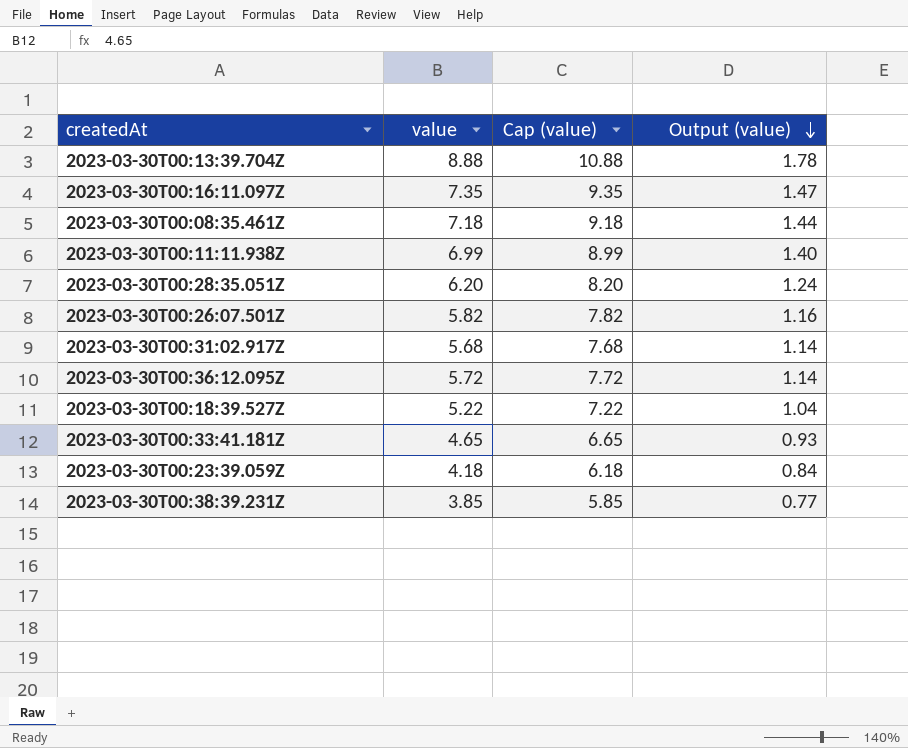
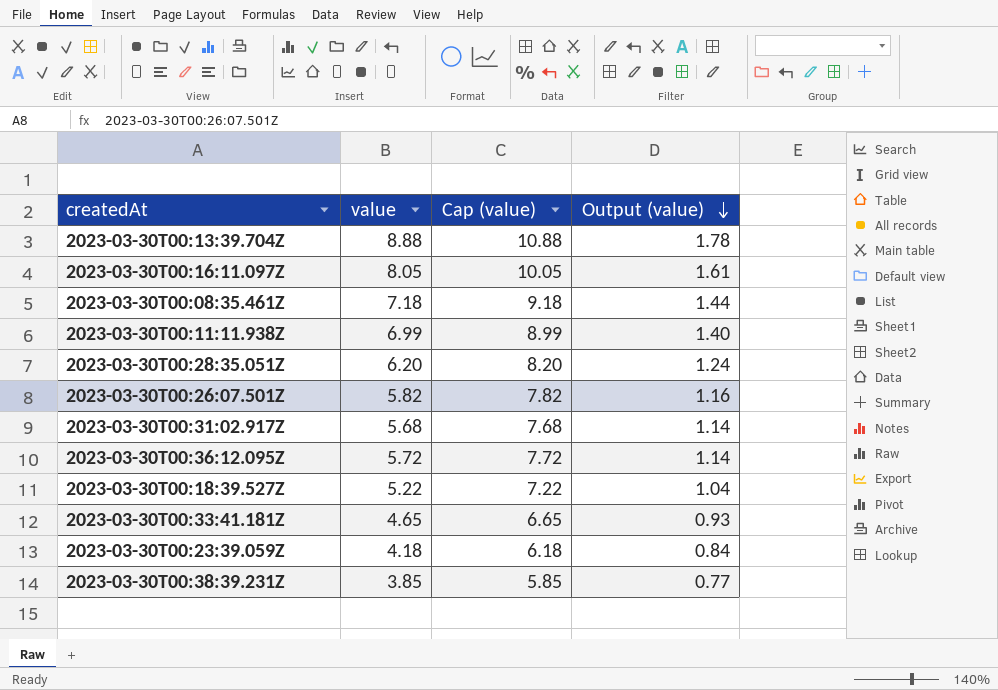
2023-03-30T00:16:11.097Z | value: 7.35 -> 8.05
2023-03-30T00:16:11.097Z | Cap (value): 9.35 -> 10.05
2023-03-30T00:16:11.097Z | Output (value): 1.47 -> 1.61

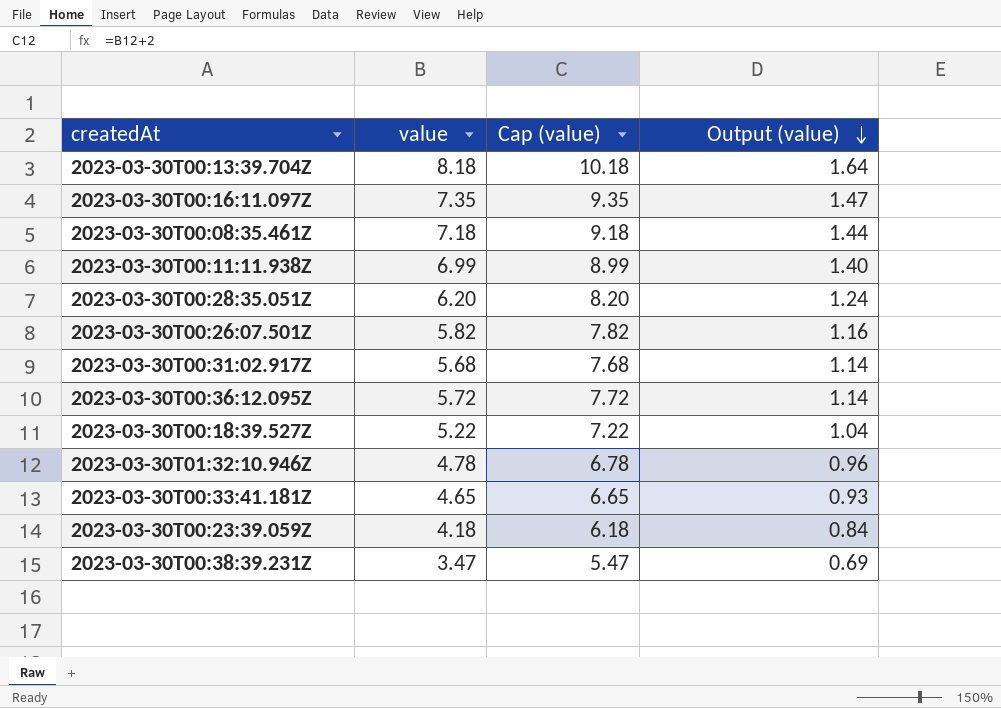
2023-03-30T00:13:39.704Z | value: 8.88 -> 8.18
2023-03-30T00:13:39.704Z | Cap (value): 10.88 -> 10.18
2023-03-30T00:13:39.704Z | Output (value): 1.78 -> 1.64
2023-03-30T00:16:11.097Z | value: 8.05 -> 7.35
2023-03-30T00:16:11.097Z | Cap (value): 10.05 -> 9.35
2023-03-30T00:16:11.097Z | Output (value): 1.61 -> 1.47
row 2023-03-30T01:32:10.946Z: none -> 4.78 | 6.78 | 0.96
2023-03-30T00:38:39.231Z | value: 3.85 -> 3.47
2023-03-30T00:38:39.231Z | Cap (value): 5.85 -> 5.47
2023-03-30T00:38:39.231Z | Output (value): 0.77 -> 0.69

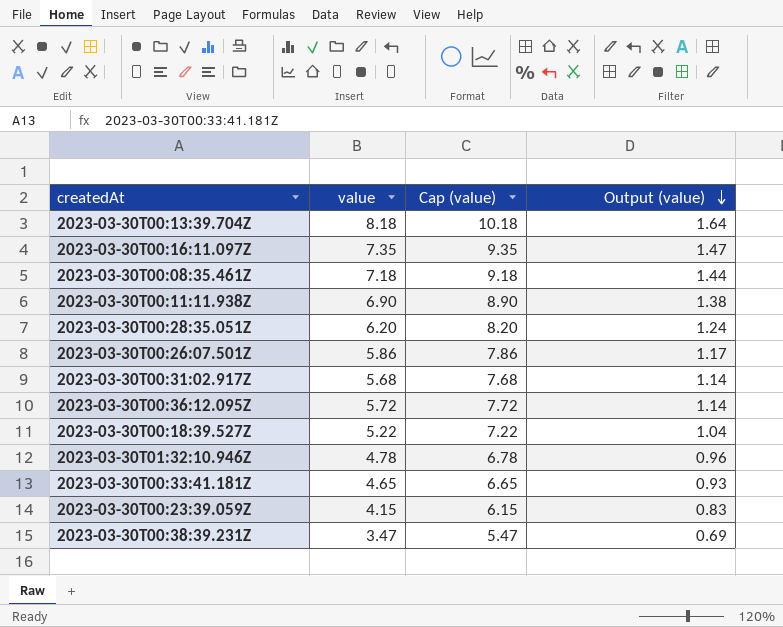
2023-03-30T00:11:11.938Z | value: 6.99 -> 6.90
2023-03-30T00:11:11.938Z | Cap (value): 8.99 -> 8.90
2023-03-30T00:11:11.938Z | Output (value): 1.40 -> 1.38
2023-03-30T00:26:07.501Z | value: 5.82 -> 5.86
2023-03-30T00:26:07.501Z | Cap (value): 7.82 -> 7.86
2023-03-30T00:26:07.501Z | Output (value): 1.16 -> 1.17
2023-03-30T00:23:39.059Z | value: 4.18 -> 4.15
2023-03-30T00:23:39.059Z | Cap (value): 6.18 -> 6.15
2023-03-30T00:23:39.059Z | Output (value): 0.84 -> 0.83

